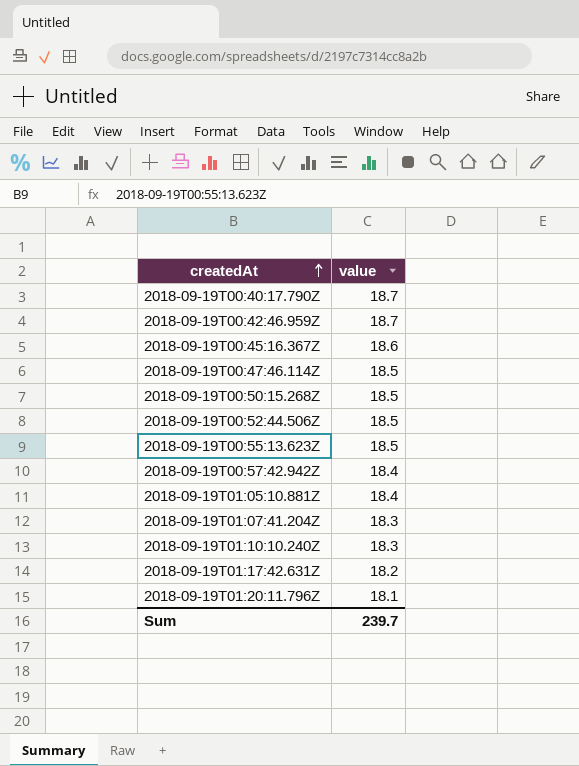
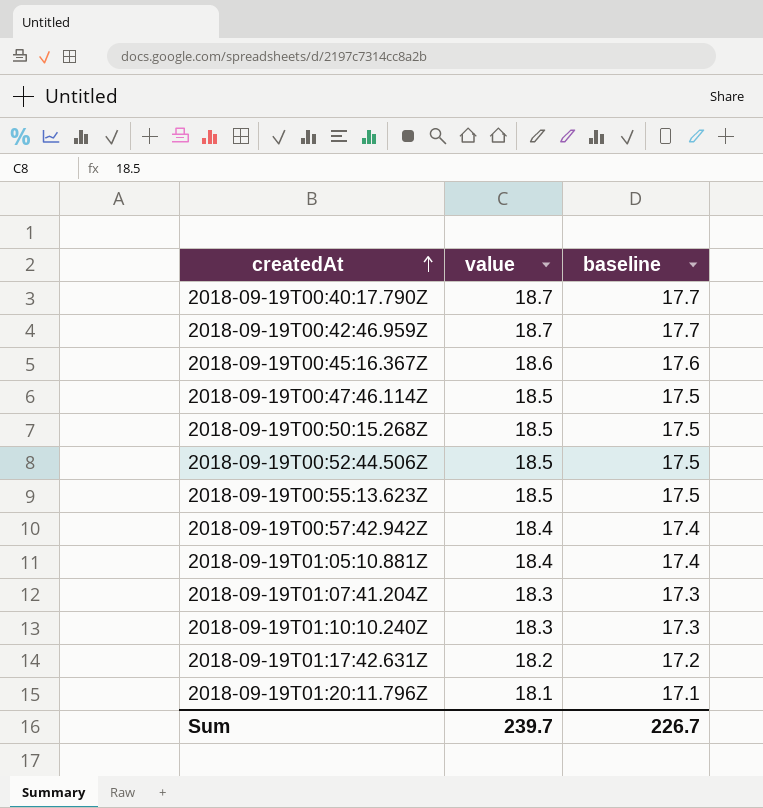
column baseline | formula: none -> [value] - 1

